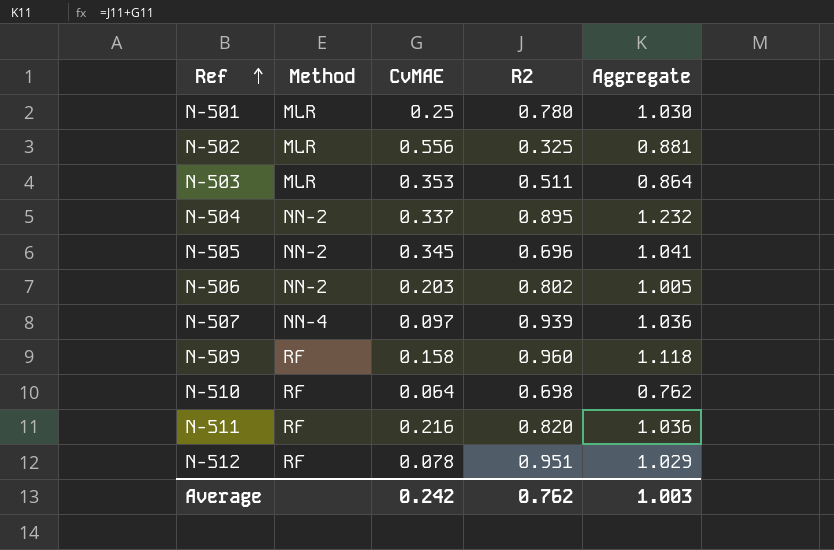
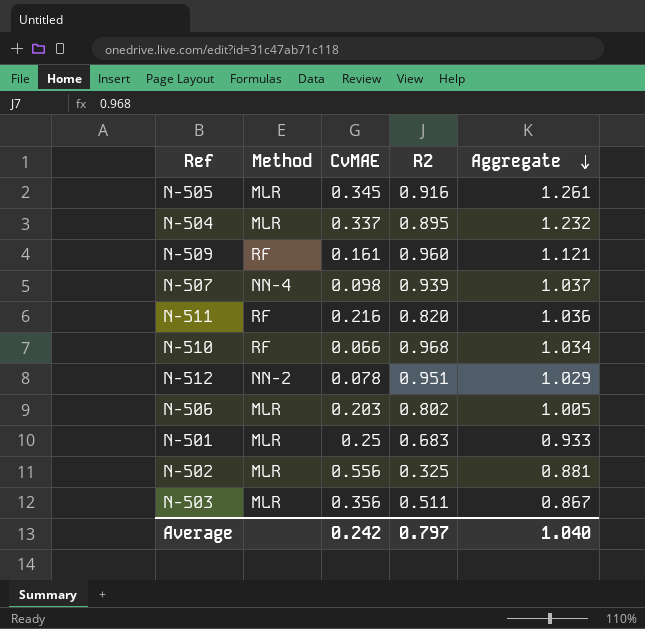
row order: Ref ascending -> Aggregate descending
N-505 | Method: NN-2 -> MLR
N-505 | R2: 0.696 -> 0.916
N-505 | Aggregate: 1.041 -> 1.261
N-504 | Method: NN-2 -> MLR
N-509 | CvMAE: 0.158 -> 0.161
N-509 | Aggregate: 1.118 -> 1.121
N-507 | CvMAE: 0.097 -> 0.098
N-507 | Aggregate: 1.036 -> 1.037
N-510 | CvMAE: 0.064 -> 0.066
N-510 | R2: 0.698 -> 0.968
N-510 | Aggregate: 0.762 -> 1.034
N-512 | Method: RF -> NN-2
N-506 | Method: NN-2 -> MLR
N-501 | R2: 0.780 -> 0.683
N-501 | Aggregate: 1.030 -> 0.933
N-503 | CvMAE: 0.353 -> 0.356
N-503 | Aggregate: 0.864 -> 0.867
Average | R2: 0.762 -> 0.797
Average | Aggregate: 1.003 -> 1.040

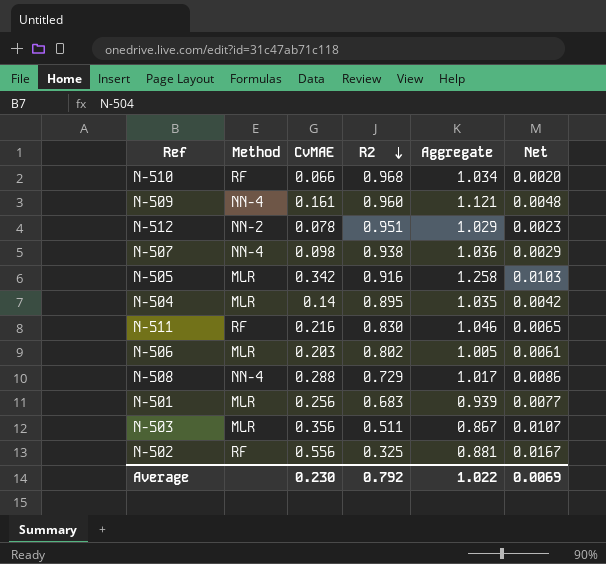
row order: Aggregate descending -> R2 descending
column Net | formula: none -> [CvMAE] * 0.03
N-509 | Method: RF -> NN-4
N-507 | R2: 0.939 -> 0.938
N-507 | Aggregate: 1.037 -> 1.036
N-505 | CvMAE: 0.345 -> 0.342
N-505 | Aggregate: 1.261 -> 1.258
N-504 | CvMAE: 0.337 -> 0.14
N-504 | Aggregate: 1.232 -> 1.035
N-511 | R2: 0.820 -> 0.830
N-511 | Aggregate: 1.036 -> 1.046
row N-508: none -> NN-4 | 0.288 | 0.729 | 1.017 | 0.0086
N-501 | CvMAE: 0.25 -> 0.256
N-501 | Aggregate: 0.933 -> 0.939
N-502 | Method: MLR -> RF
Average | CvMAE: 0.242 -> 0.230
Average | R2: 0.797 -> 0.792
Average | Aggregate: 1.040 -> 1.022

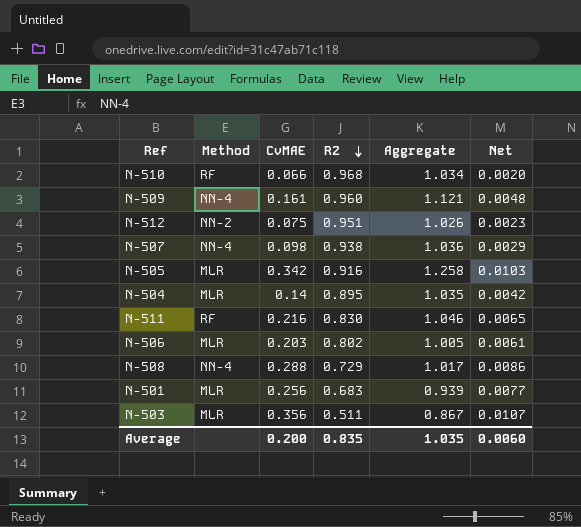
row N-502: RF | 0.556 | 0.325 | 0.881 | 0.0167 -> none
N-512 | CvMAE: 0.078 -> 0.075
N-512 | Aggregate: 1.029 -> 1.026
Average | CvMAE: 0.230 -> 0.200
Average | R2: 0.792 -> 0.835
Average | Aggregate: 1.022 -> 1.035
Average | Net: 0.0069 -> 0.0060

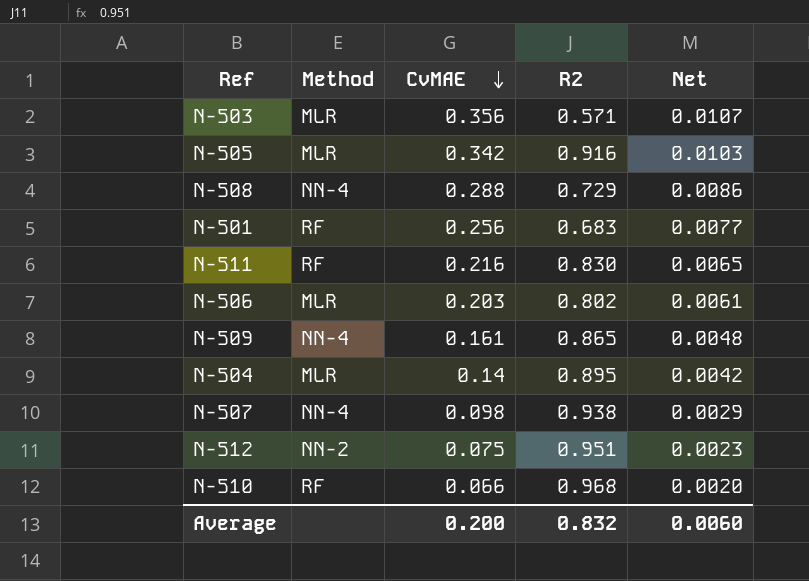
row order: R2 descending -> CvMAE descending
column Aggregate | formula: [CvMAE] + [R2] -> none
N-503 | R2: 0.511 -> 0.571
N-501 | Method: MLR -> RF
N-509 | R2: 0.960 -> 0.865
Average | R2: 0.835 -> 0.832

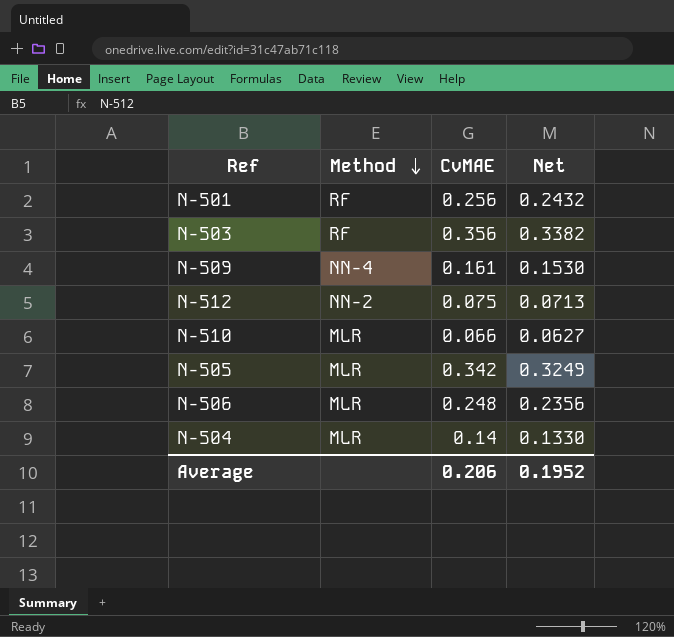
row order: CvMAE descending -> Method descending
column R2 | position: 4 -> none
column Net | formula: [CvMAE] * 0.03 -> [CvMAE] * 0.95
row N-508: NN-4 | 0.288 | 0.729 | 0.0086 -> none
row N-511: RF | 0.216 | 0.830 | 0.0065 -> none
row N-507: NN-4 | 0.098 | 0.938 | 0.0029 -> none
N-503 | Method: MLR -> RF
N-510 | Method: RF -> MLR
N-506 | CvMAE: 0.203 -> 0.248
Average | CvMAE: 0.200 -> 0.206
Average | Net: 0.0060 -> 0.1952

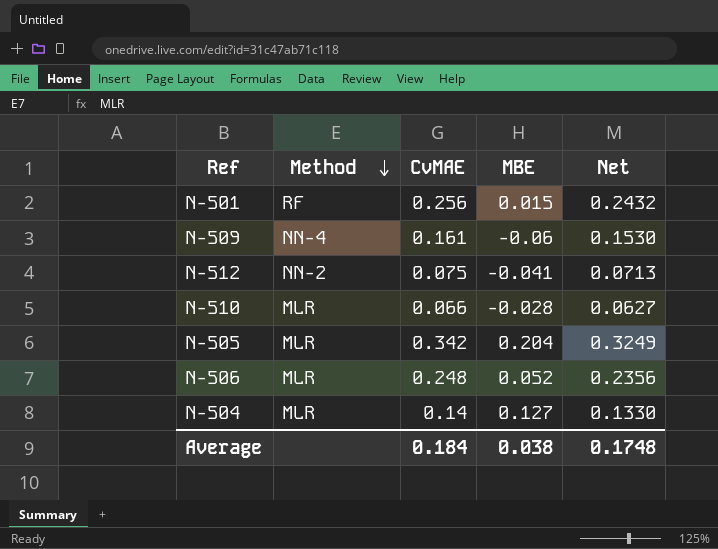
column MBE | position: none -> 4
row N-503: RF | 0.356 | 0.3382 -> none
Average | CvMAE: 0.206 -> 0.184
Average | Net: 0.1952 -> 0.1748

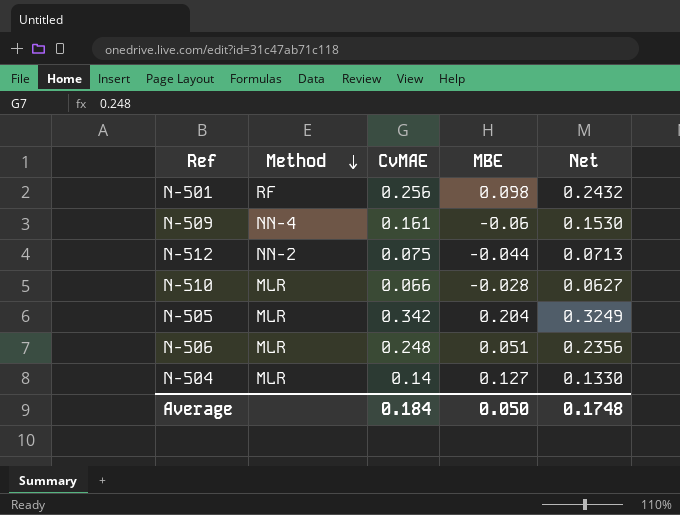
N-501 | MBE: 0.015 -> 0.098
N-512 | MBE: -0.041 -> -0.044
N-506 | MBE: 0.052 -> 0.051
Average | MBE: 0.038 -> 0.050

